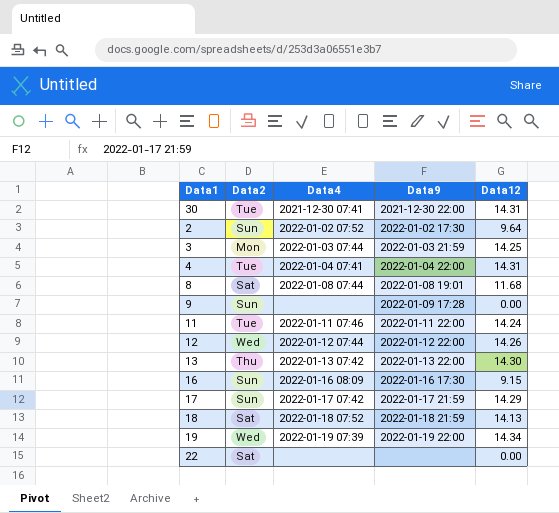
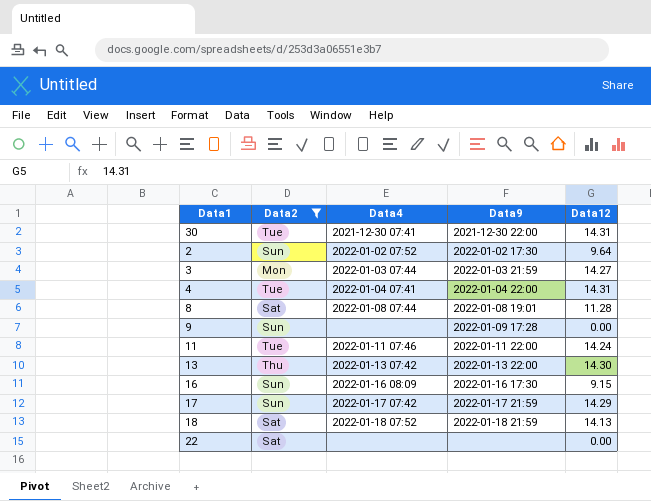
filter: none -> Data2 != Wed
3 | Data12: 14.25 -> 14.27
8 | Data12: 11.68 -> 11.28

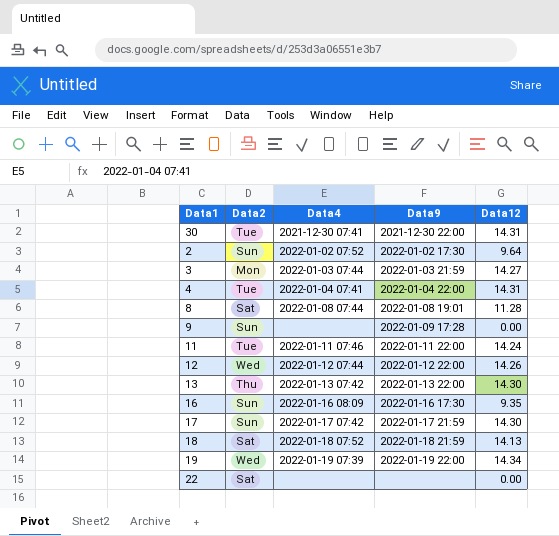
filter: Data2 != Wed -> none
16 | Data12: 9.15 -> 9.35
17 | Data12: 14.29 -> 14.30

